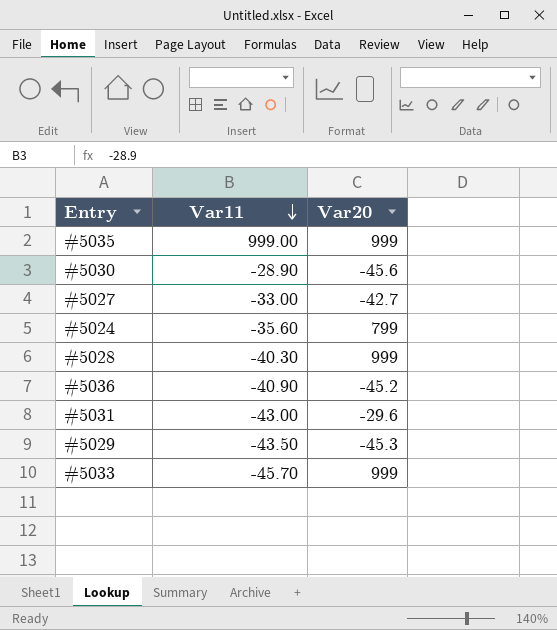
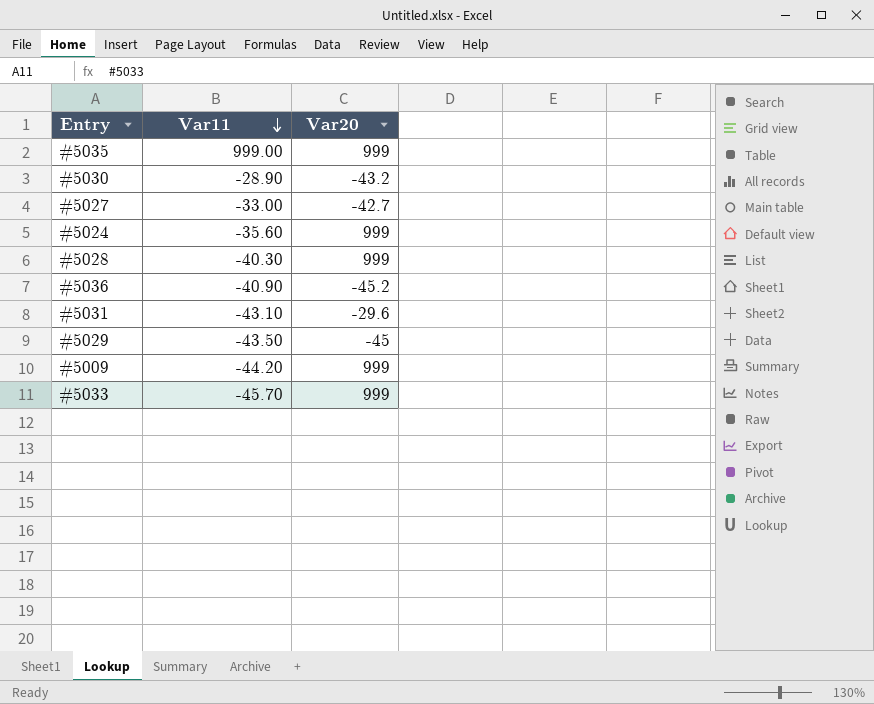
#5030 | Var20: -45.6 -> -43.2
#5024 | Var20: 799 -> 999
#5031 | Var11: -43.00 -> -43.10
#5029 | Var20: -45.3 -> -45
row #5009: none -> -44.20 | 999

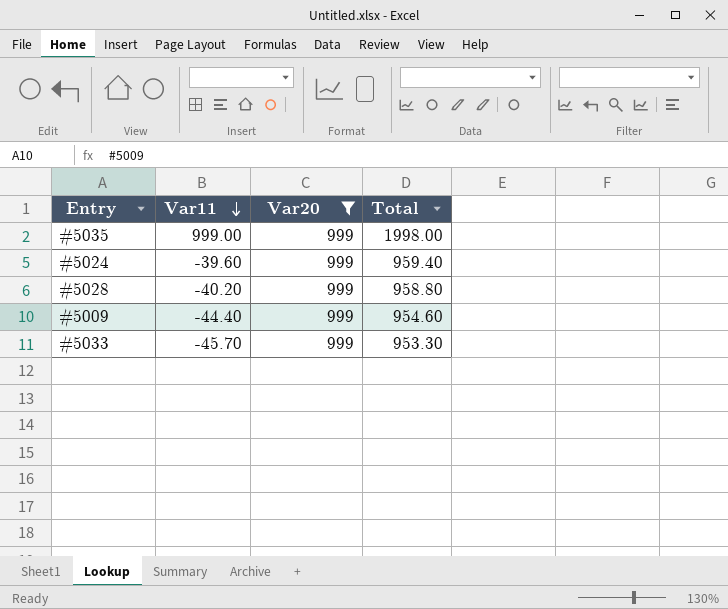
filter: none -> Var20 = 999
column Total | formula: none -> [Var11] + [Var20]
#5024 | Var11: -35.60 -> -39.60
#5028 | Var11: -40.30 -> -40.20
#5009 | Var11: -44.20 -> -44.40

